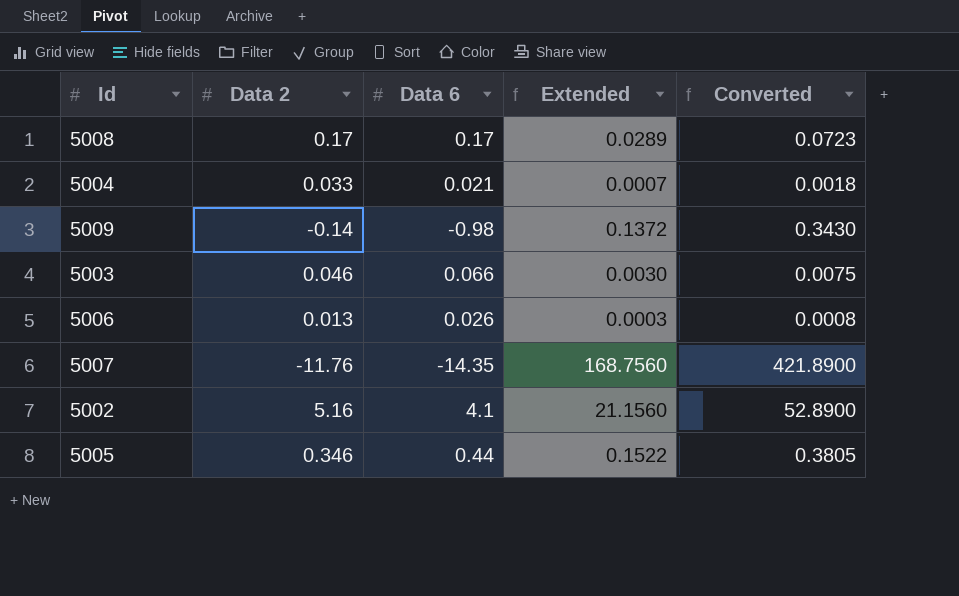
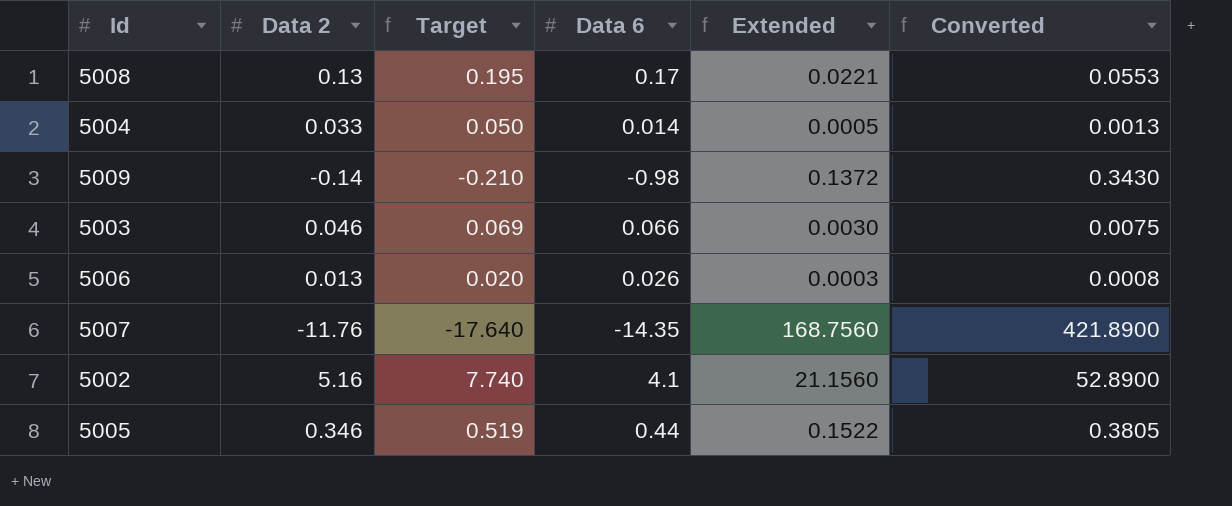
column Target | formula: none -> [Data 2] * 1.5
5008 | Data 2: 0.17 -> 0.13
5008 | Extended: 0.0289 -> 0.0221
5008 | Converted: 0.0723 -> 0.0553
5004 | Data 6: 0.021 -> 0.014
5004 | Extended: 0.0007 -> 0.0005
5004 | Converted: 0.0018 -> 0.0013

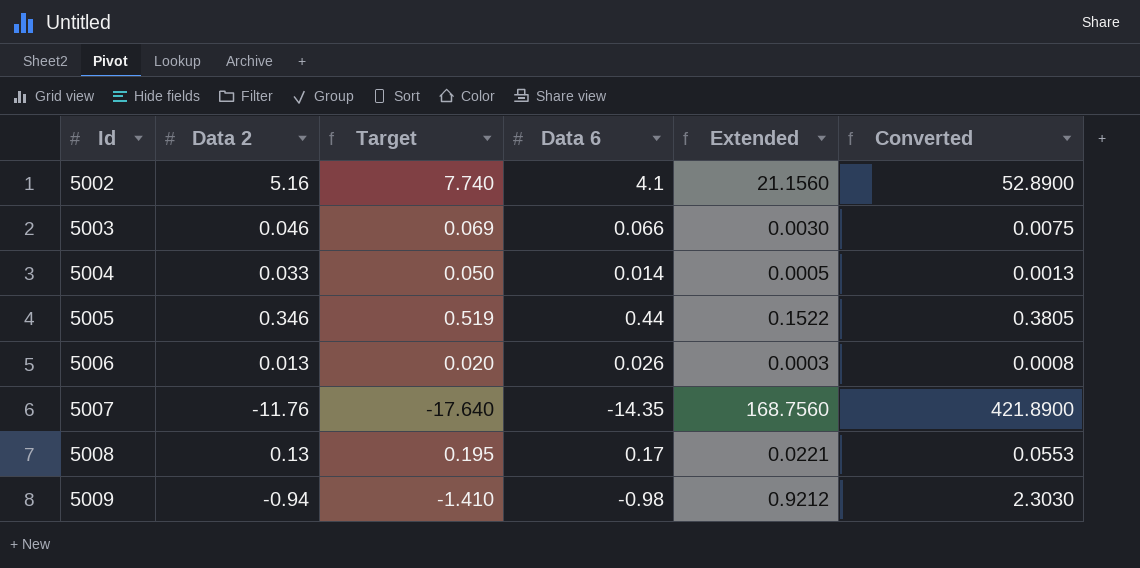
row order: none -> Id ascending
5009 | Data 2: -0.14 -> -0.94
5009 | Target: -0.210 -> -1.410
5009 | Extended: 0.1372 -> 0.9212
5009 | Converted: 0.3430 -> 2.3030

